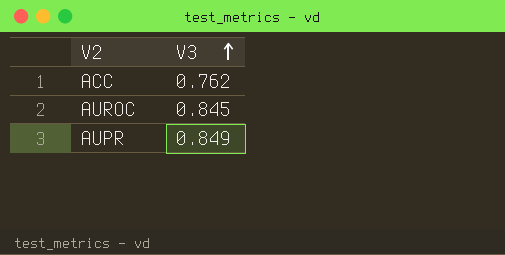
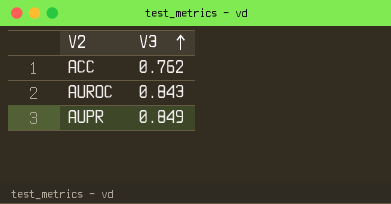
AUROC | V3: 0.845 -> 0.843

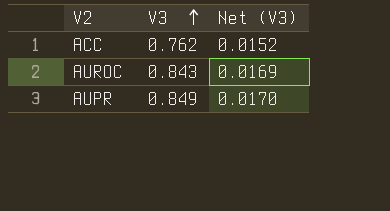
column Net (V3) | formula: none -> [V3] * 0.02

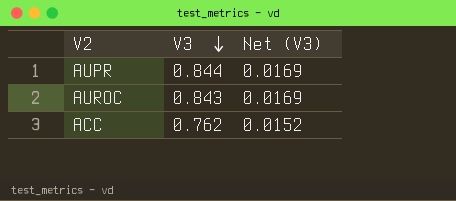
row order: V3 ascending -> V3 descending
AUPR | V3: 0.849 -> 0.844
AUPR | Net (V3): 0.0170 -> 0.0169

